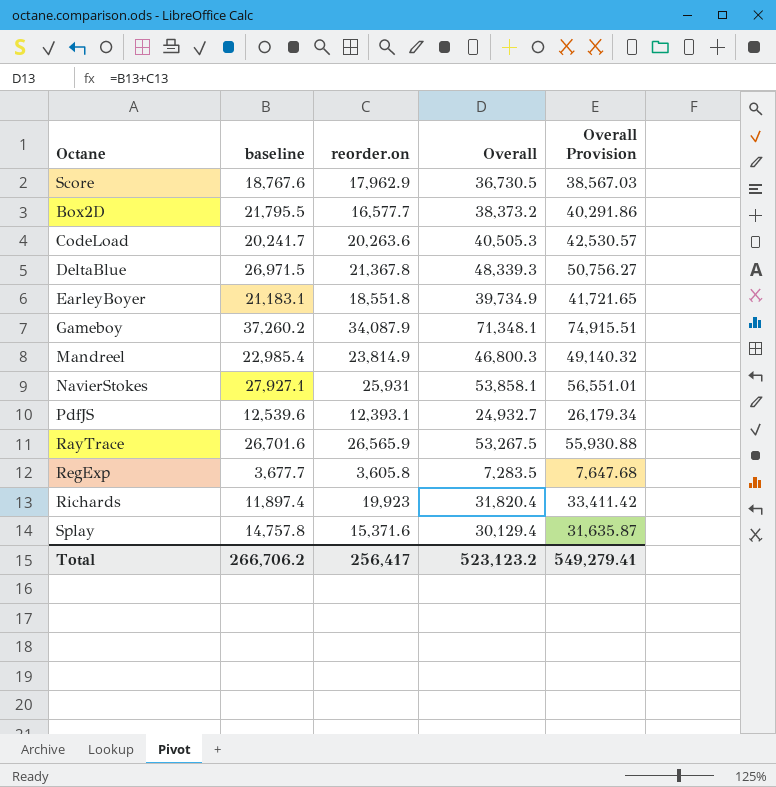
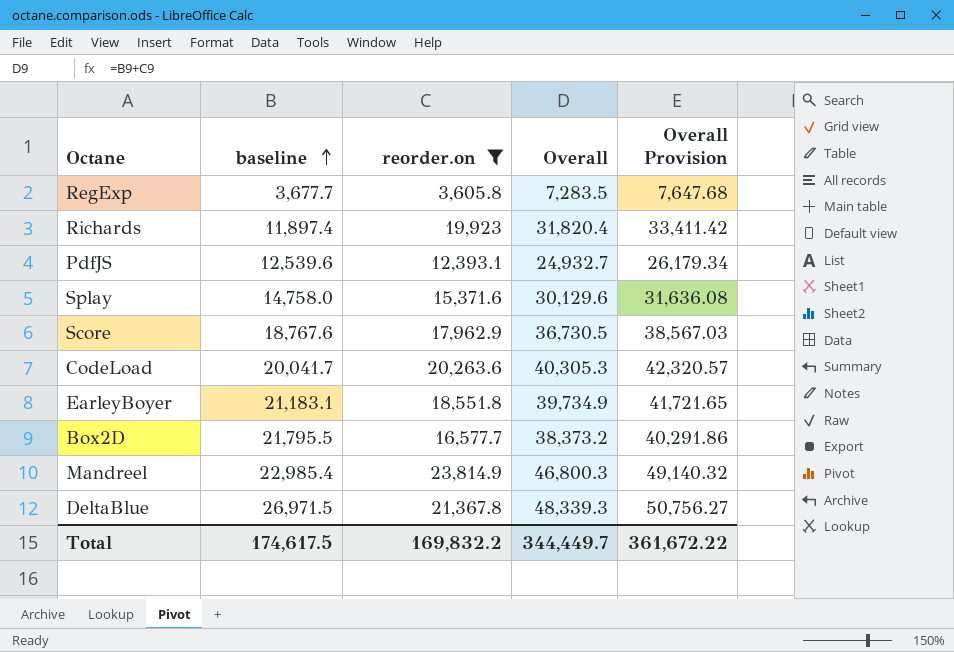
filter: none -> reorder.on <= 23,814.9
row order: none -> baseline ascending
Splay | baseline: 14,757.8 -> 14,758.0
Splay | Overall: 30,129.4 -> 30,129.6
Splay | Overall Provision: 31,635.87 -> 31,636.08
CodeLoad | baseline: 20,241.7 -> 20,041.7
CodeLoad | Overall: 40,505.3 -> 40,305.3
CodeLoad | Overall Provision: 42,530.57 -> 42,320.57
Total | baseline: 266,706.2 -> 174,617.5
Total | reorder.on: 256,417 -> 169,832.2
Total | Overall: 523,123.2 -> 344,449.7
Total | Overall Provision: 549,279.41 -> 361,672.22

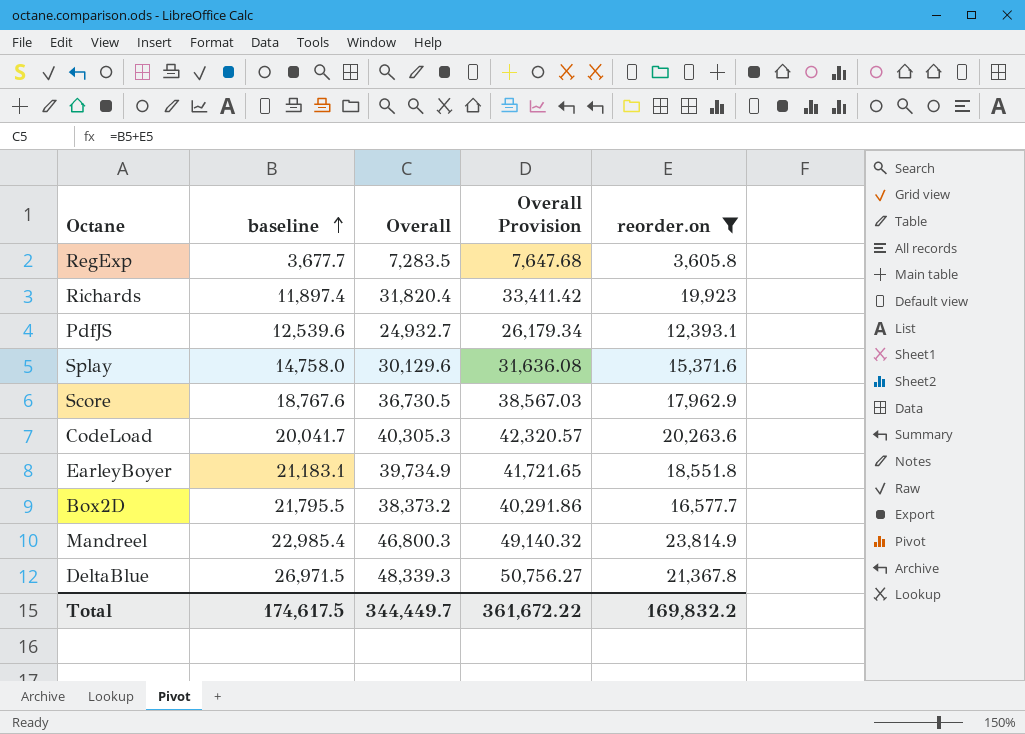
column reorder.on | position: 3 -> 5

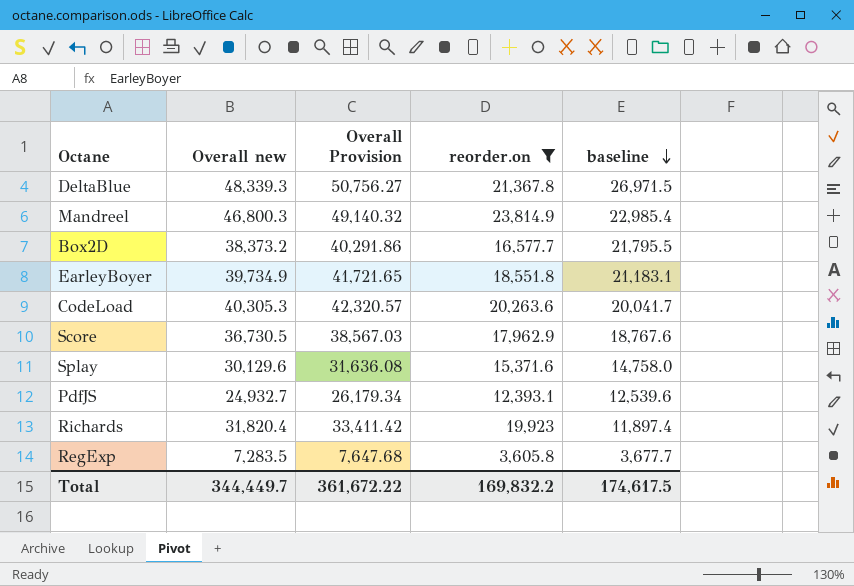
row order: baseline ascending -> baseline descending
column name: Overall -> Overall new
column baseline | position: 2 -> 5

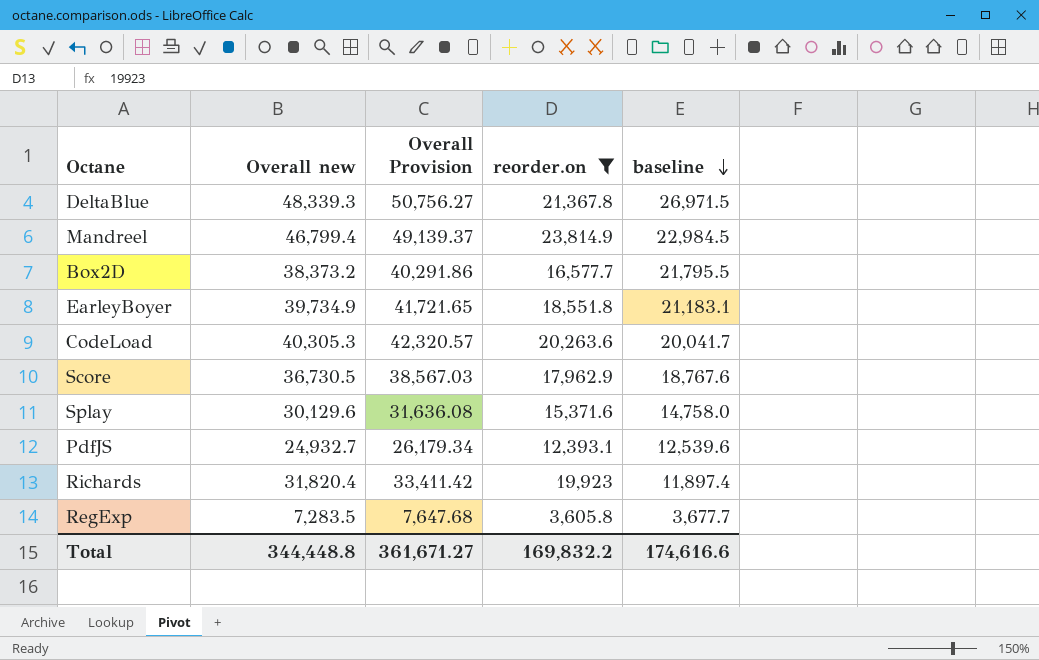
Mandreel | Overall new: 46,800.3 -> 46,799.4
Mandreel | Overall Provision: 49,140.32 -> 49,139.37
Mandreel | baseline: 22,985.4 -> 22,984.5
Total | Overall new: 344,449.7 -> 344,448.8
Total | Overall Provision: 361,672.22 -> 361,671.27
Total | baseline: 174,617.5 -> 174,616.6

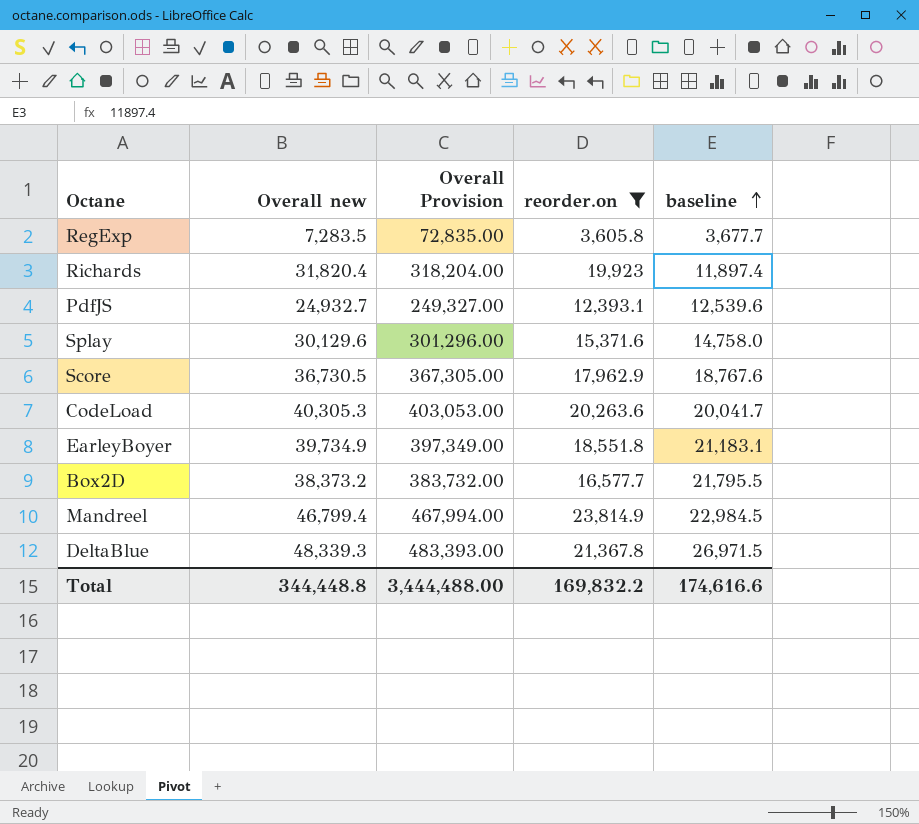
row order: baseline descending -> baseline ascending
column Overall Provision | formula: [Overall new] * 1.05 -> [Overall new] * 10
Total | Overall Provision: 361,671.27 -> 3,444,488.00

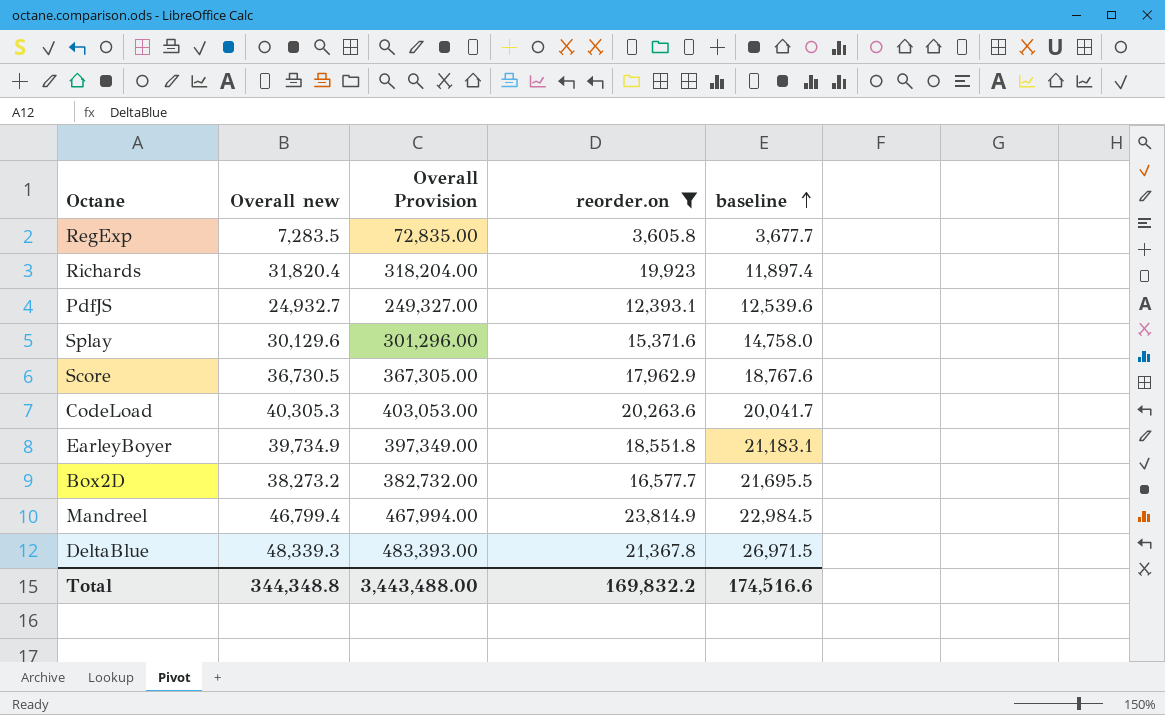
Box2D | Overall new: 38,373.2 -> 38,273.2
Box2D | Overall Provision: 383,732.00 -> 382,732.00
Box2D | baseline: 21,795.5 -> 21,695.5
Total | Overall new: 344,448.8 -> 344,348.8
Total | Overall Provision: 3,444,488.00 -> 3,443,488.00
Total | baseline: 174,616.6 -> 174,516.6

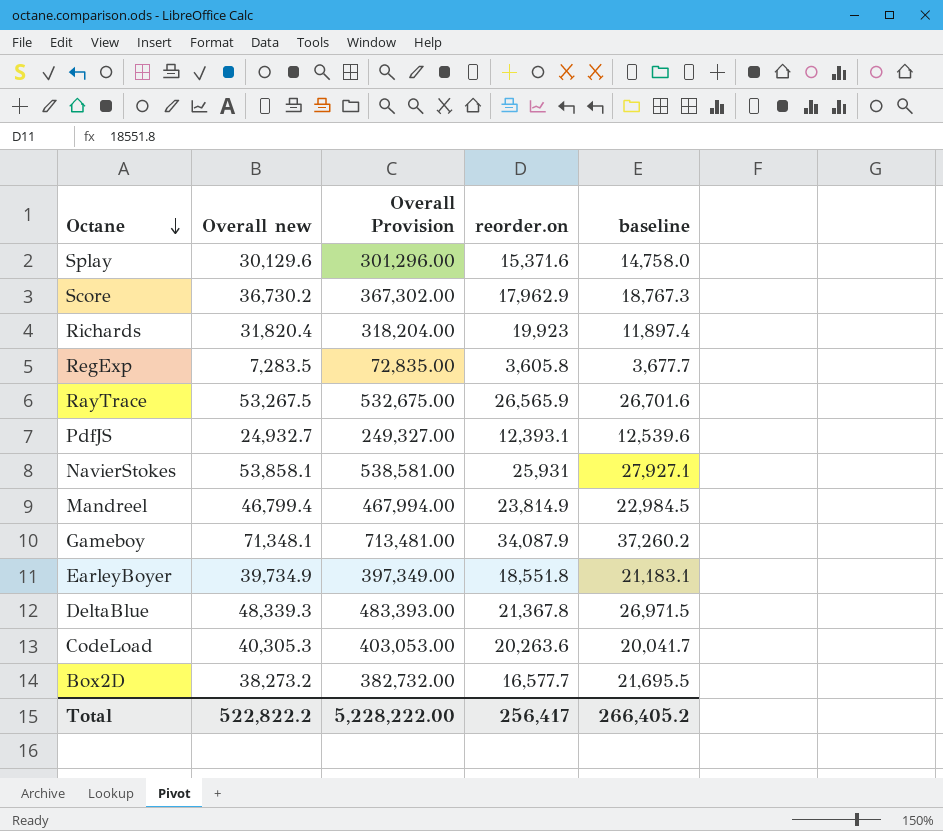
filter: reorder.on <= 23,814.9 -> none
row order: baseline ascending -> Octane descending
Score | Overall new: 36,730.5 -> 36,730.2
Score | Overall Provision: 367,305.00 -> 367,302.00
Score | baseline: 18,767.6 -> 18,767.3
Total | Overall new: 344,348.8 -> 522,822.2
Total | Overall Provision: 3,443,488.00 -> 5,228,222.00
Total | reorder.on: 169,832.2 -> 256,417
Total | baseline: 174,516.6 -> 266,405.2

